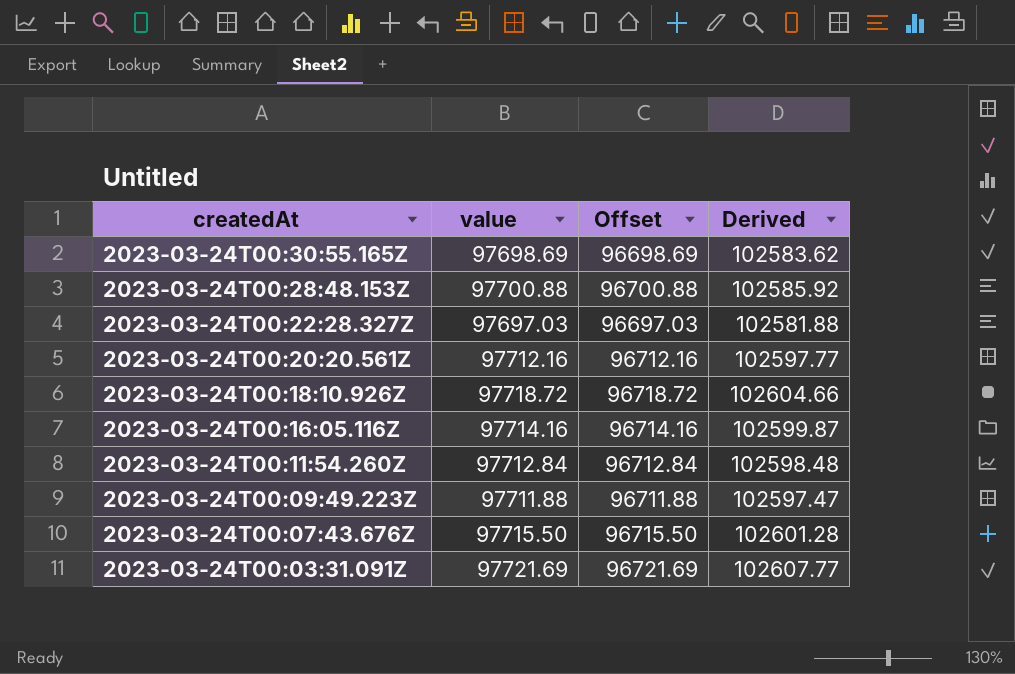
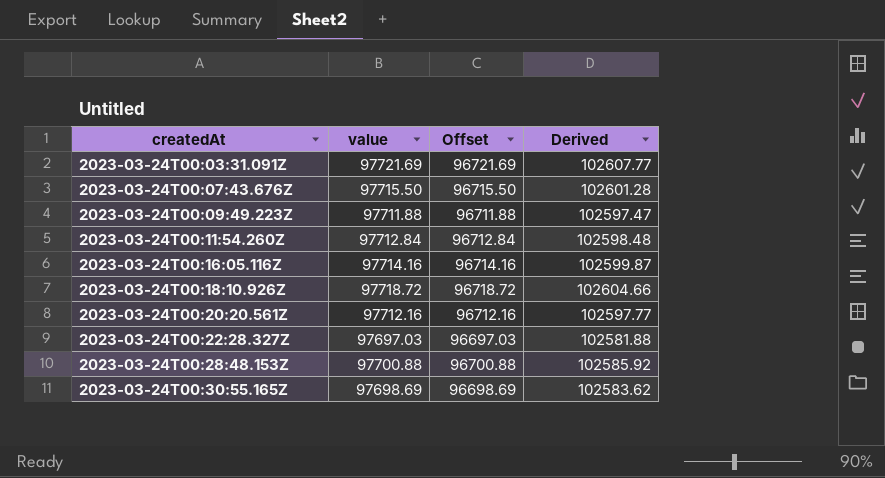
row order: createdAt descending -> createdAt ascending

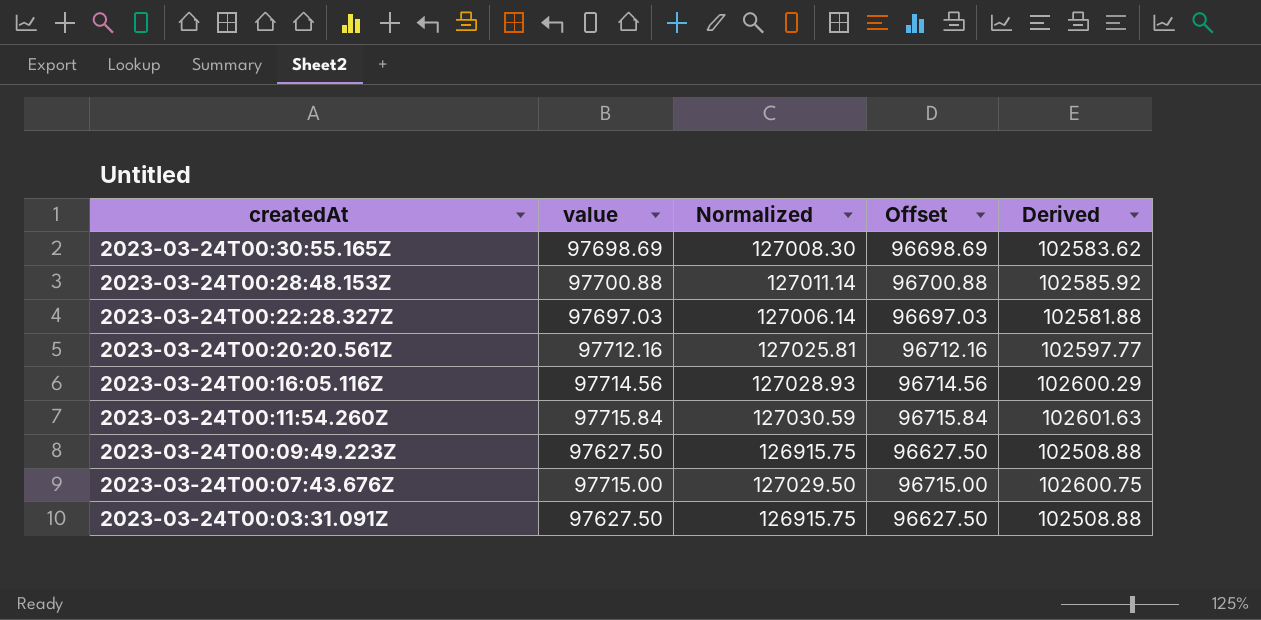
row order: createdAt ascending -> createdAt descending
column Normalized | formula: none -> [value] * 1.3
row 2023-03-24T00:18:10.926Z: 97718.72 | 96718.72 | 102604.66 -> none
2023-03-24T00:16:05.116Z | value: 97714.16 -> 97714.56
2023-03-24T00:16:05.116Z | Offset: 96714.16 -> 96714.56
2023-03-24T00:16:05.116Z | Derived: 102599.87 -> 102600.29
2023-03-24T00:11:54.260Z | value: 97712.84 -> 97715.84
2023-03-24T00:11:54.260Z | Offset: 96712.84 -> 96715.84
2023-03-24T00:11:54.260Z | Derived: 102598.48 -> 102601.63
2023-03-24T00:09:49.223Z | value: 97711.88 -> 97627.50
2023-03-24T00:09:49.223Z | Offset: 96711.88 -> 96627.50
2023-03-24T00:09:49.223Z | Derived: 102597.47 -> 102508.88
2023-03-24T00:07:43.676Z | value: 97715.50 -> 97715.00
2023-03-24T00:07:43.676Z | Offset: 96715.50 -> 96715.00
2023-03-24T00:07:43.676Z | Derived: 102601.28 -> 102600.75
2023-03-24T00:03:31.091Z | value: 97721.69 -> 97627.50
2023-03-24T00:03:31.091Z | Offset: 96721.69 -> 96627.50
2023-03-24T00:03:31.091Z | Derived: 102607.77 -> 102508.88

